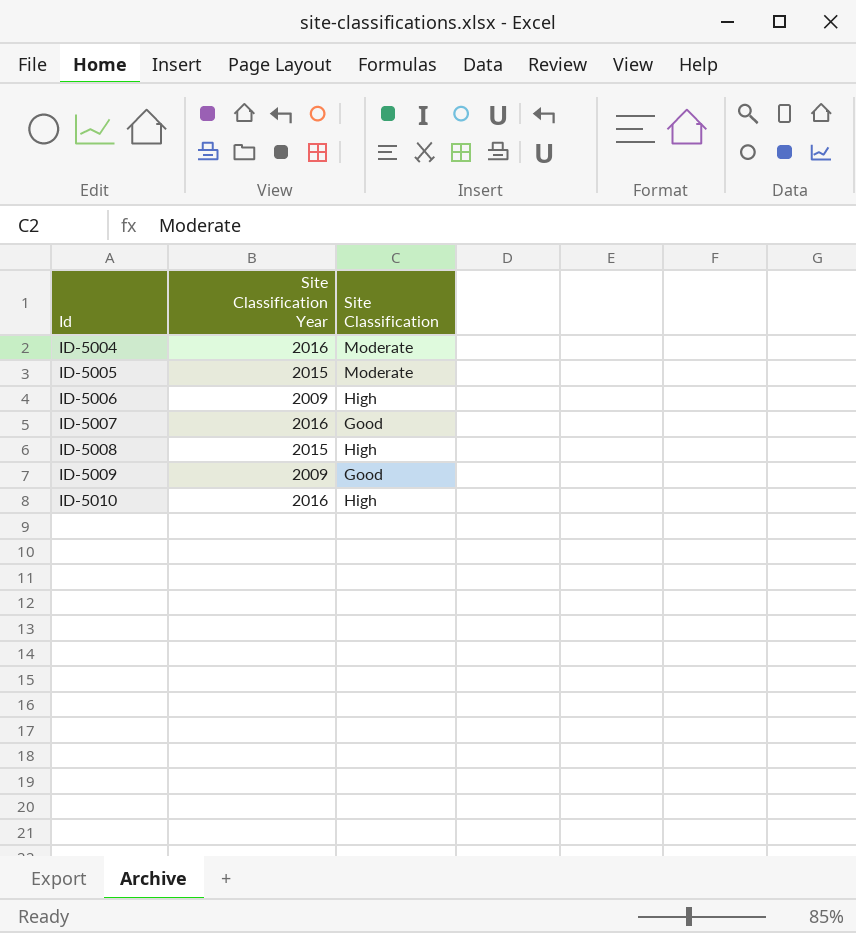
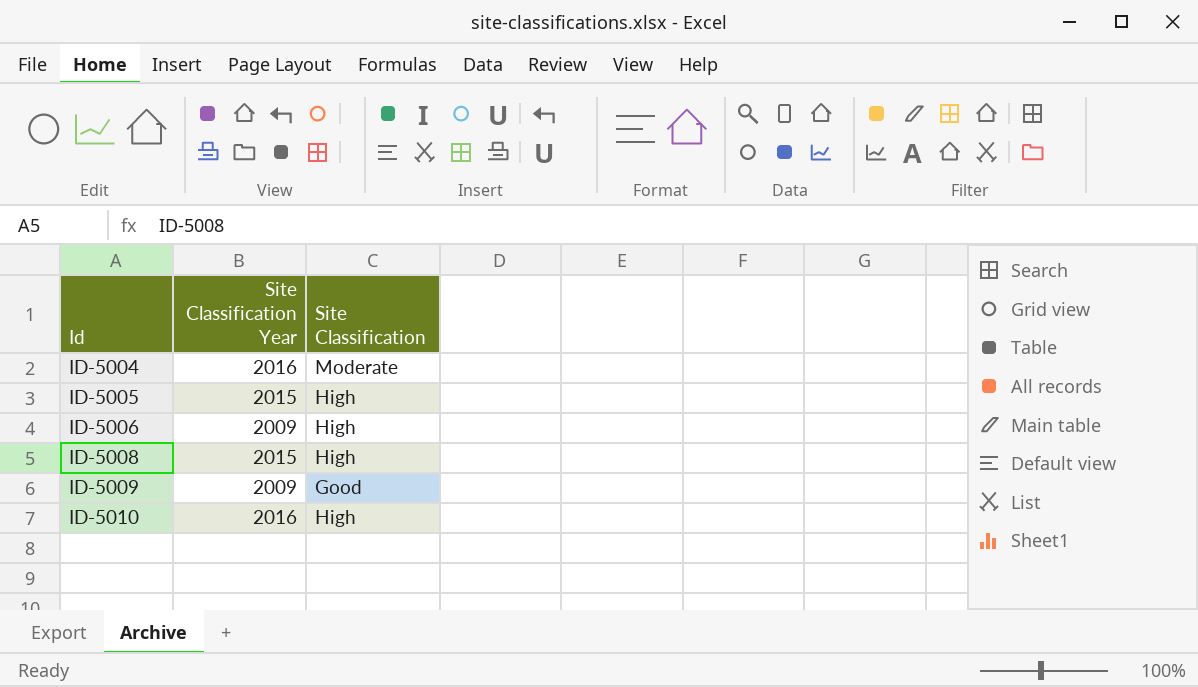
row ID-5007: 2016 | Good -> none
ID-5005 | Site Classification: Moderate -> High

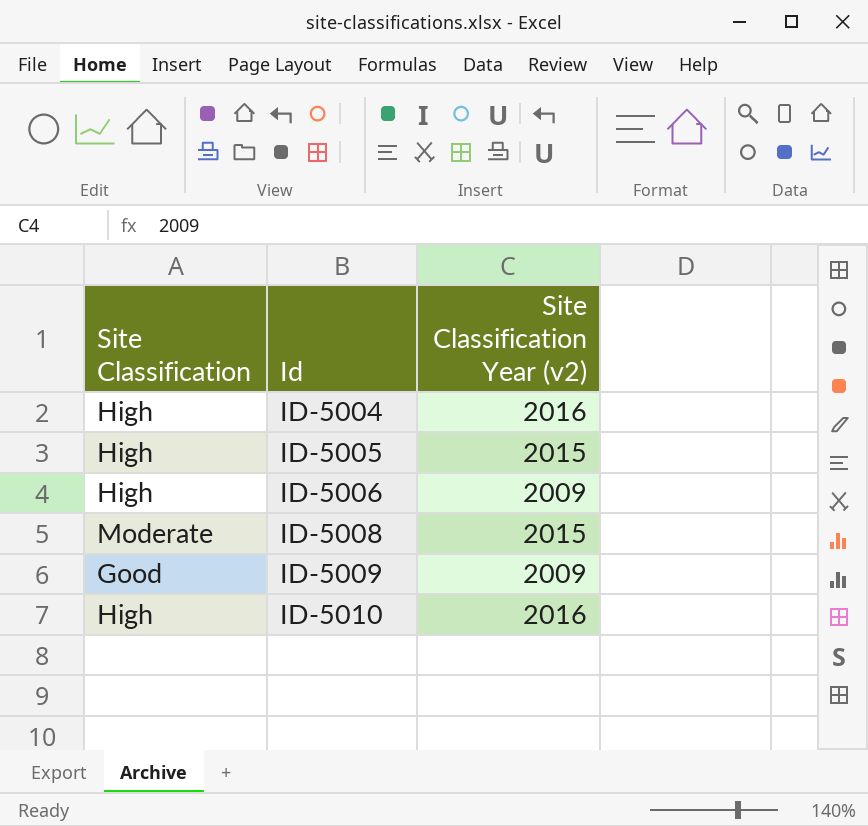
column Site Classification | position: 3 -> 1
column name: Site Classification Year -> Site Classification Year (v2)
ID-5004 | Site Classification: Moderate -> High
ID-5008 | Site Classification: High -> Moderate

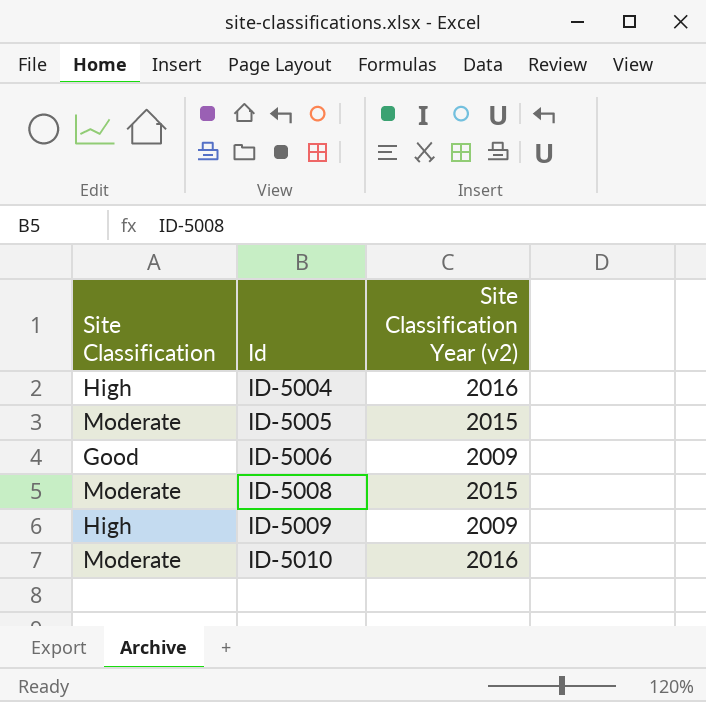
ID-5005 | Site Classification: High -> Moderate
ID-5006 | Site Classification: High -> Good
ID-5009 | Site Classification: Good -> High
ID-5010 | Site Classification: High -> Moderate

